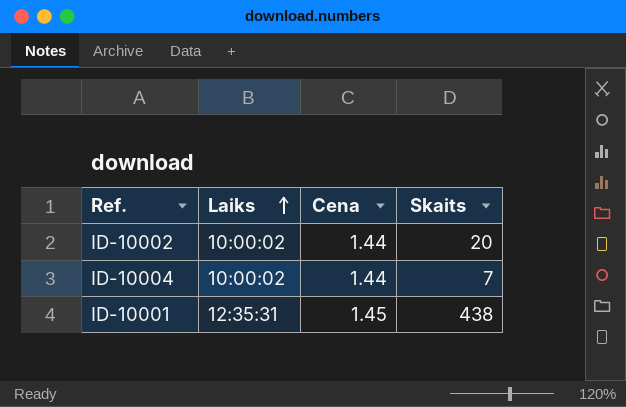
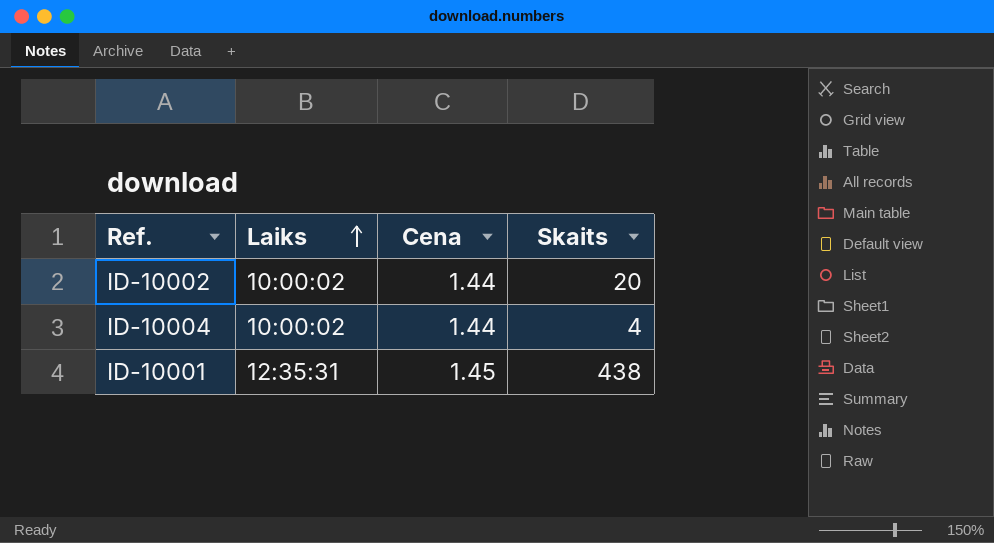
ID-10004 | Skaits: 7 -> 4

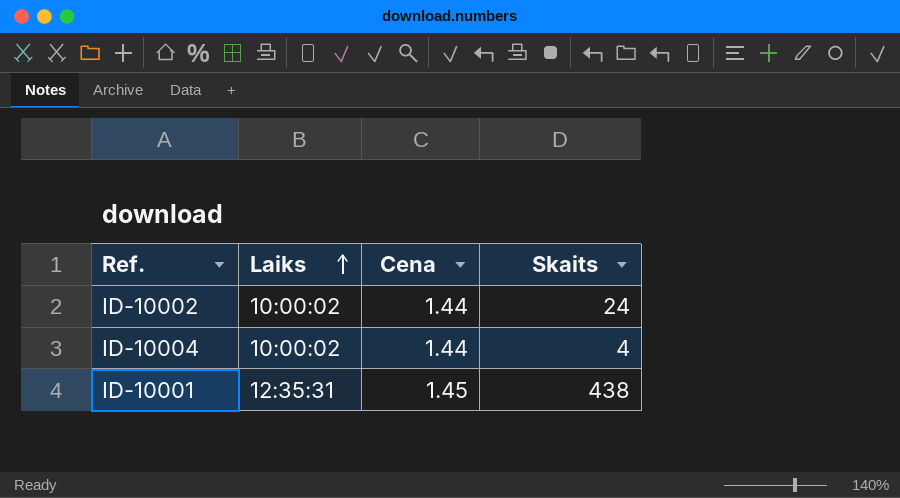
ID-10002 | Skaits: 20 -> 24

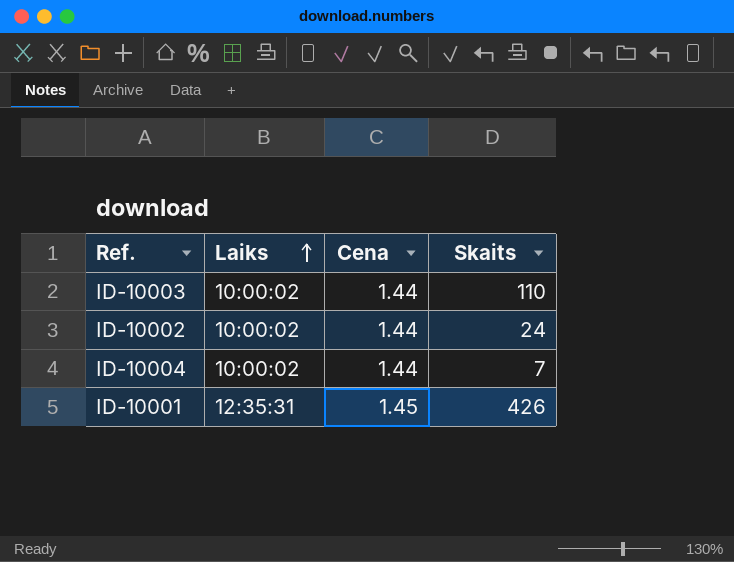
row ID-10003: none -> 10:00:02 | 1.44 | 110
ID-10004 | Skaits: 4 -> 7
ID-10001 | Skaits: 438 -> 426

